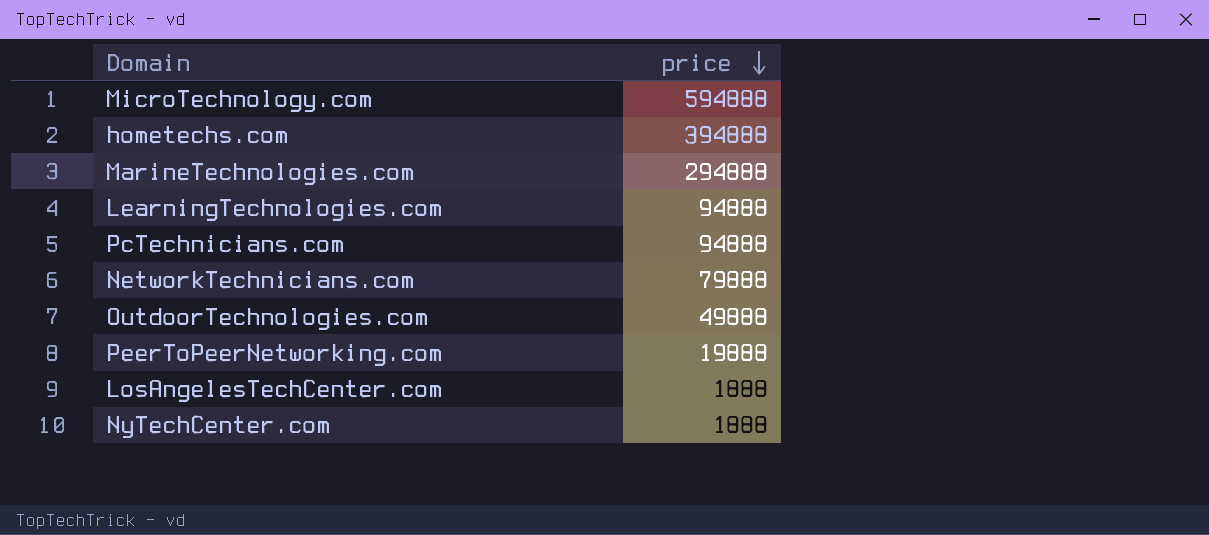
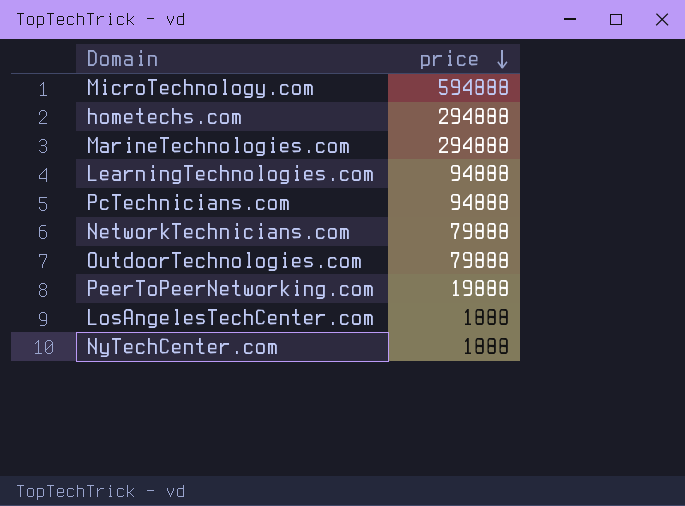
hometechs.com | price: 394888 -> 294888
OutdoorTechnologies.com | price: 49888 -> 79888

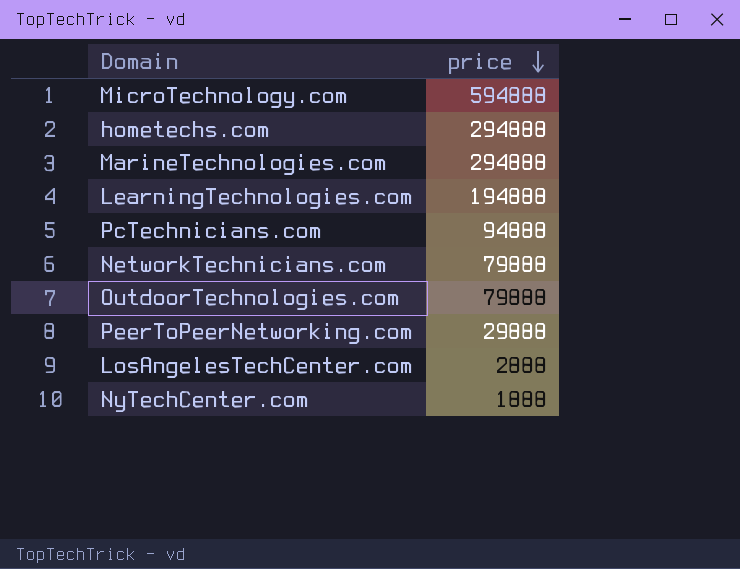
LearningTechnologies.com | price: 94888 -> 194888
PeerToPeerNetworking.com | price: 19888 -> 29888
LosAngelesTechCenter.com | price: 1888 -> 2888

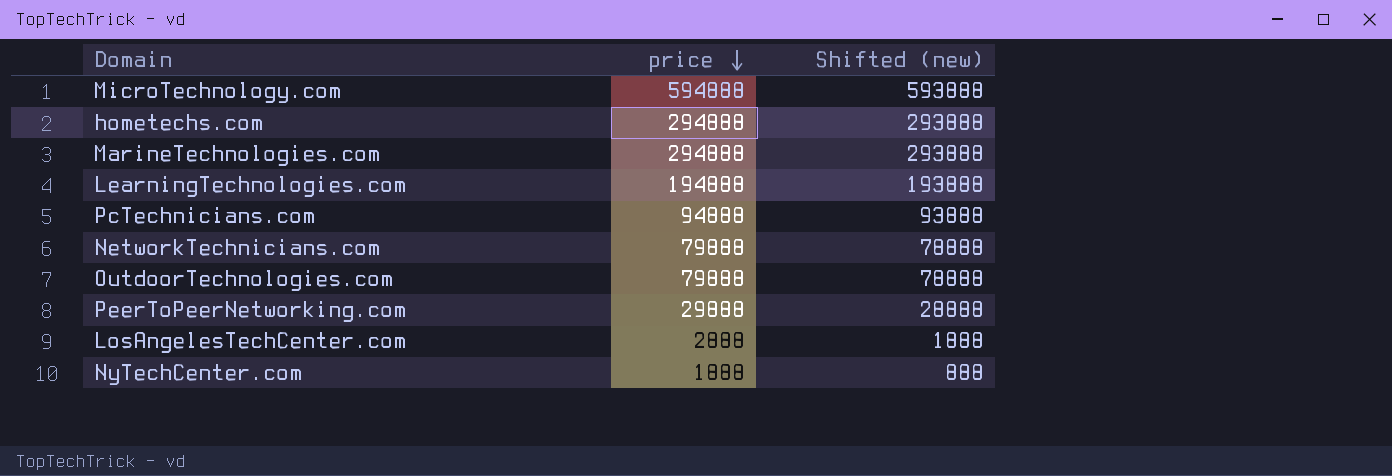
column Shifted (new) | formula: none -> [price] - 1000

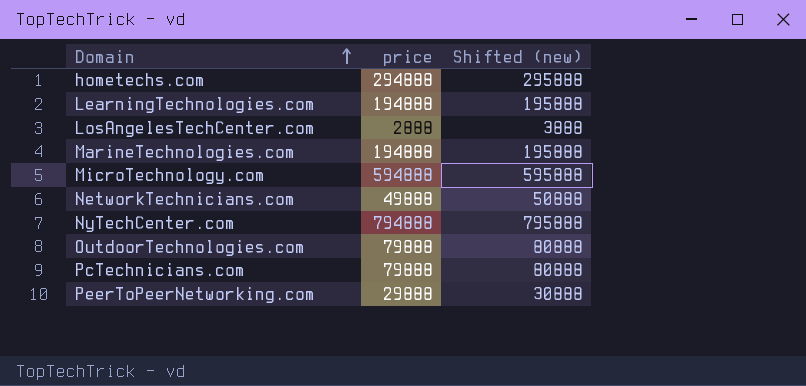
row order: price descending -> Domain ascending
column Shifted (new) | formula: [price] - 1000 -> [price] + 1000
MarineTechnologies.com | price: 294888 -> 194888
NetworkTechnicians.com | price: 79888 -> 49888
NyTechCenter.com | price: 1888 -> 794888
PcTechnicians.com | price: 94888 -> 79888

